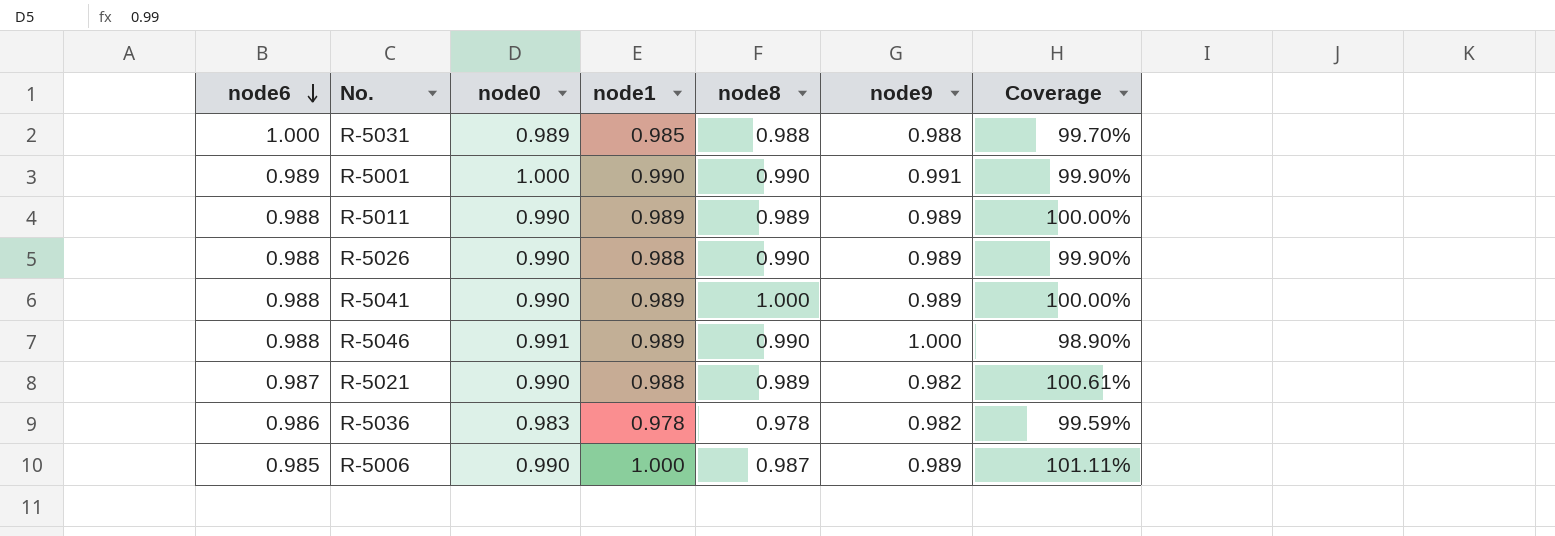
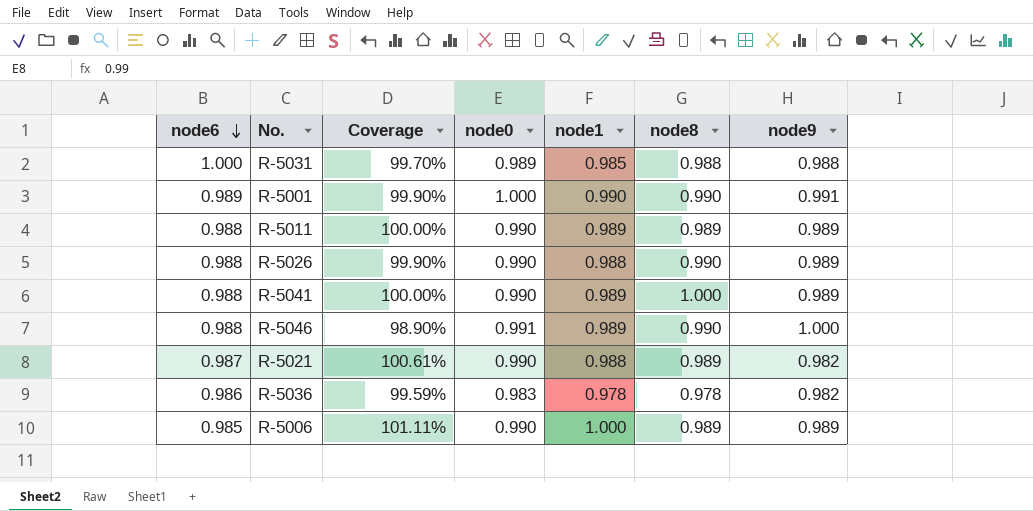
column Coverage | position: 7 -> 3
R-5006 | node8: 0.987 -> 0.989

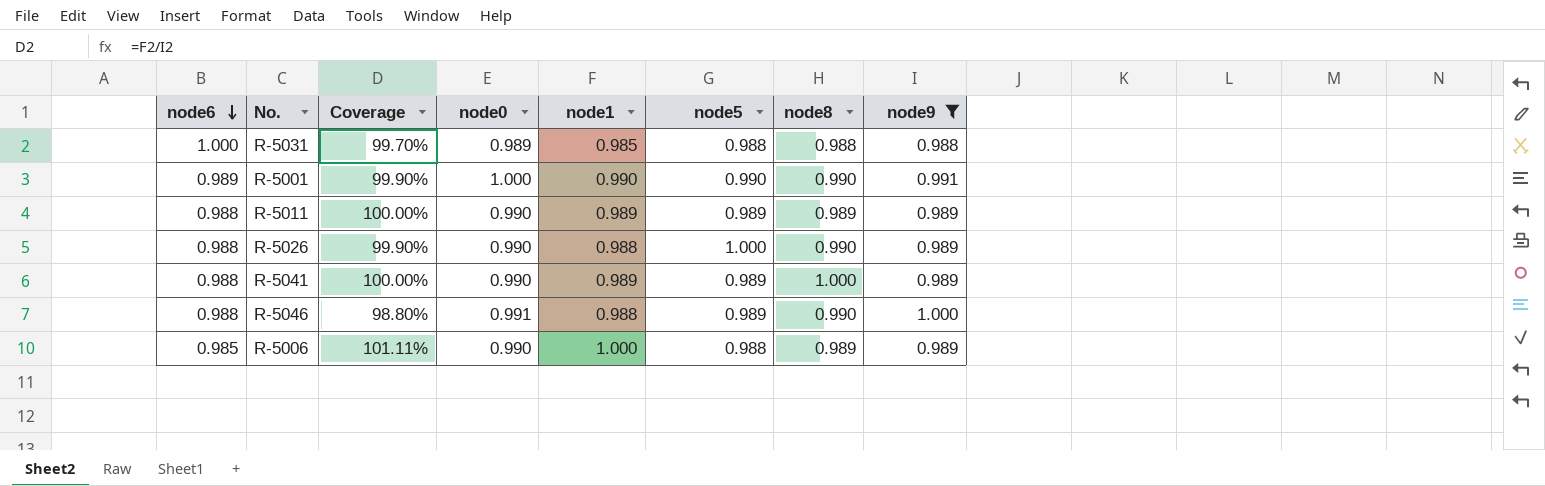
filter: none -> node9 != 0.982
column node5 | position: none -> 6
R-5046 | Coverage: 98.90% -> 98.80%
R-5046 | node1: 0.989 -> 0.988

